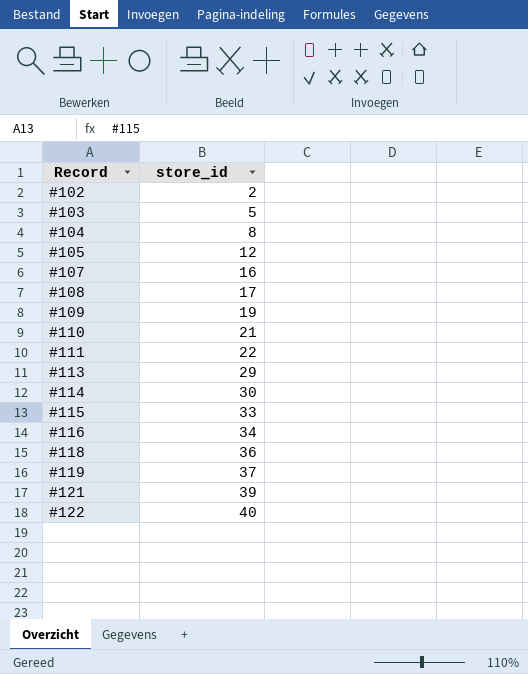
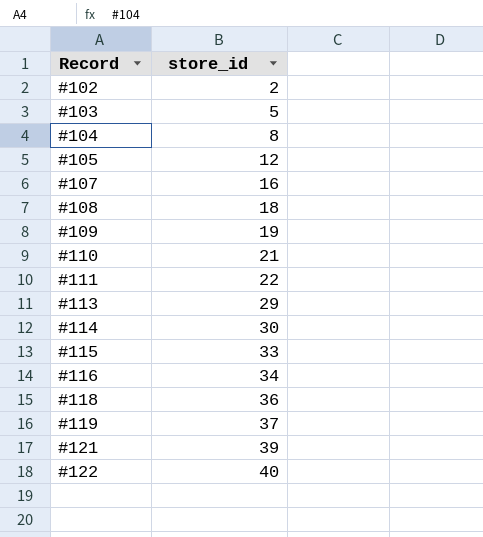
#108 | store_id: 17 -> 18

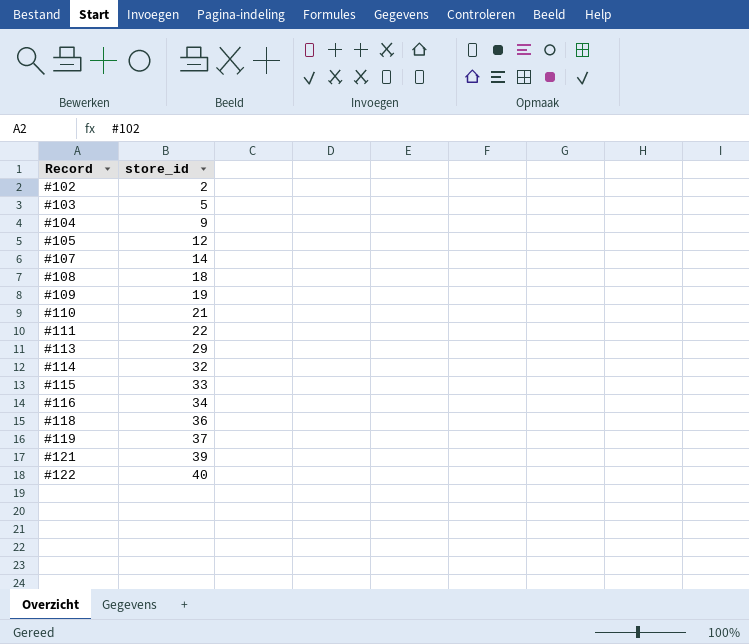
#104 | store_id: 8 -> 9
#107 | store_id: 16 -> 14
#114 | store_id: 30 -> 32

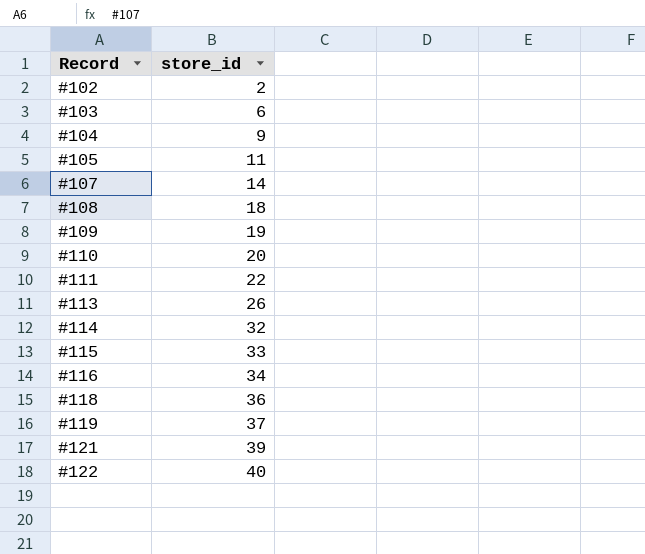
#103 | store_id: 5 -> 6
#105 | store_id: 12 -> 11
#110 | store_id: 21 -> 20
#113 | store_id: 29 -> 26

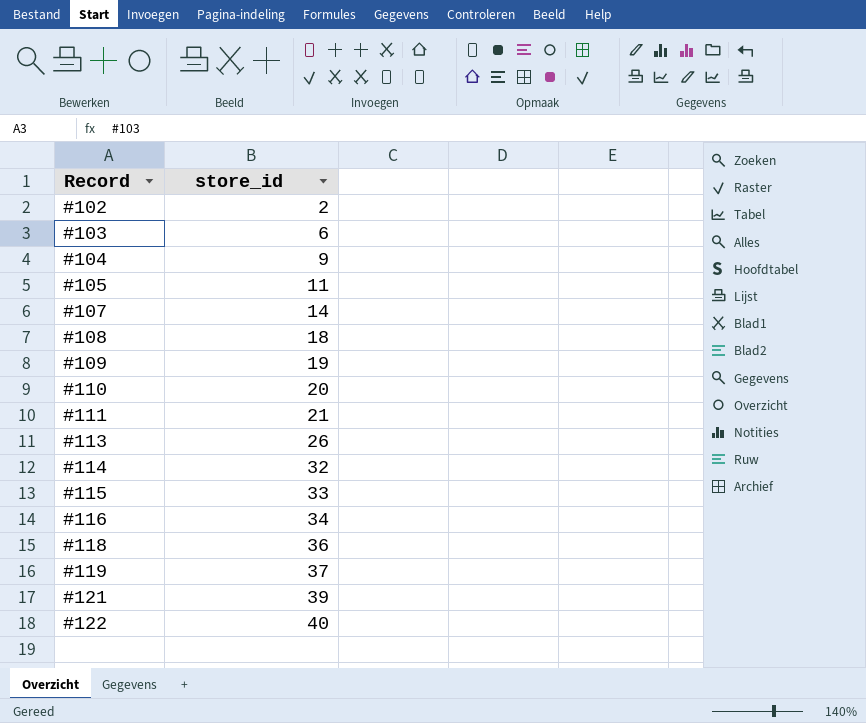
#111 | store_id: 22 -> 21

